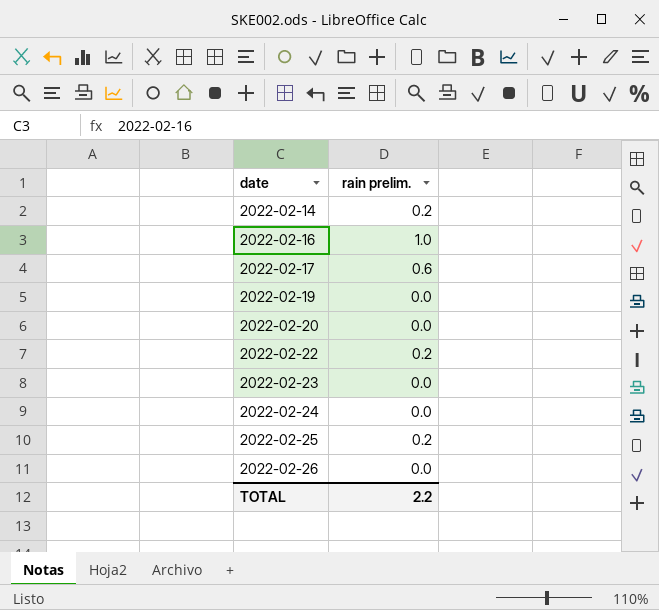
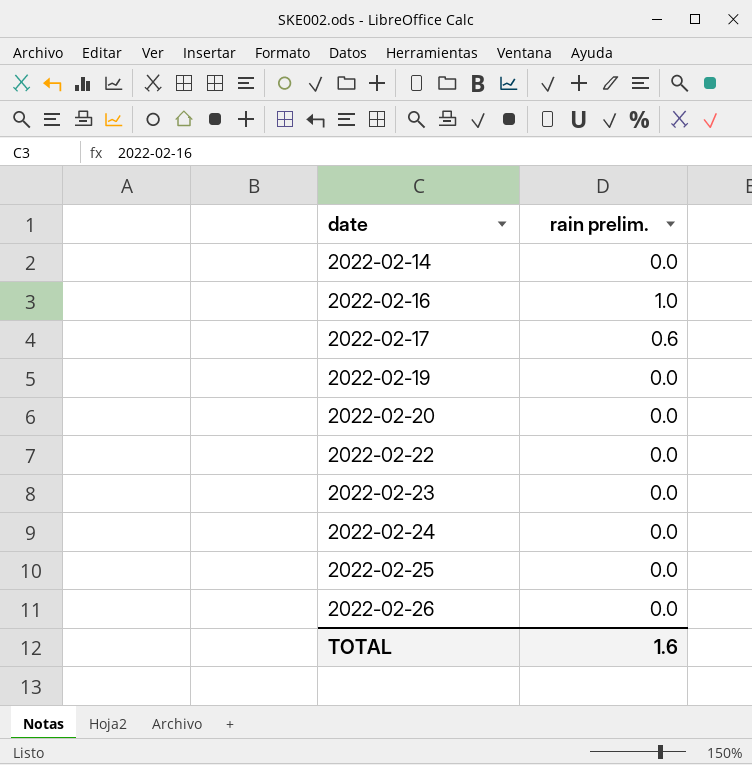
2022-02-14 | rain prelim.: 0.2 -> 0.0
2022-02-22 | rain prelim.: 0.2 -> 0.0
2022-02-25 | rain prelim.: 0.2 -> 0.0
TOTAL | rain prelim.: 2.2 -> 1.6

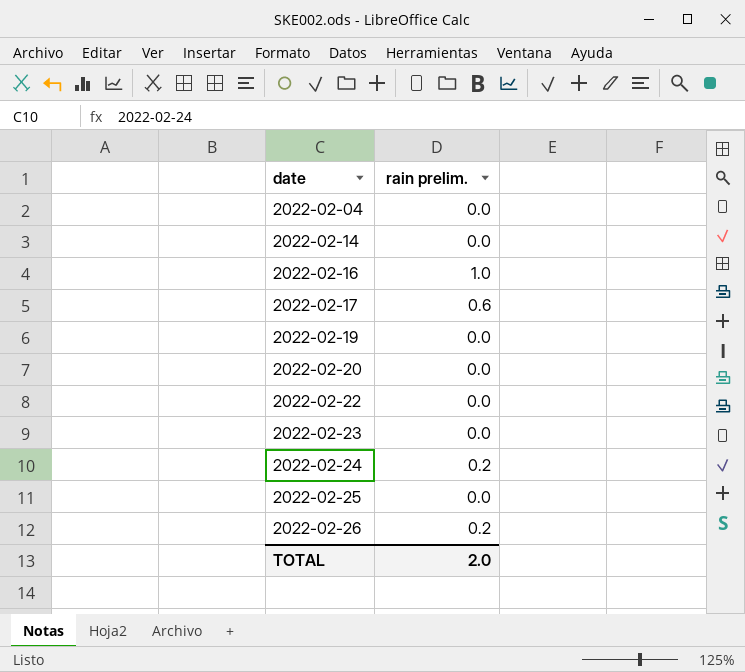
row 2022-02-04: none -> 0.0
2022-02-24 | rain prelim.: 0.0 -> 0.2
2022-02-26 | rain prelim.: 0.0 -> 0.2
TOTAL | rain prelim.: 1.6 -> 2.0

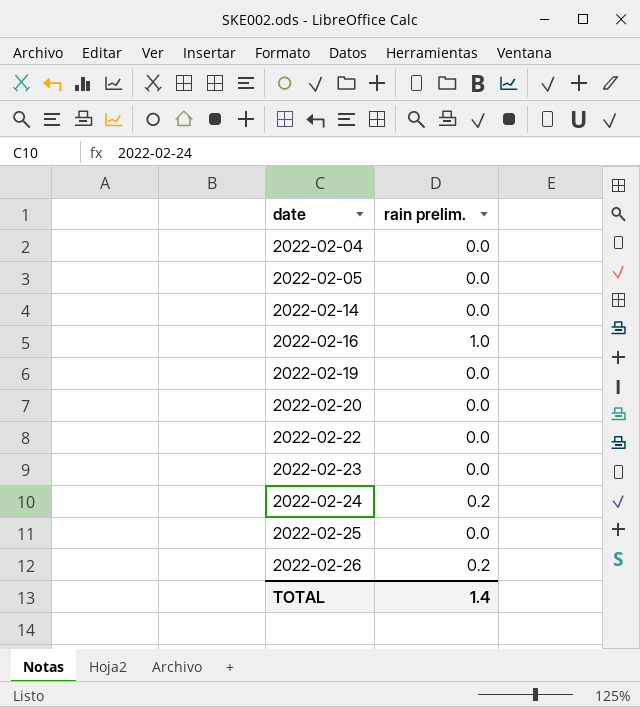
row 2022-02-17: 0.6 -> none
row 2022-02-05: none -> 0.0
TOTAL | rain prelim.: 2.0 -> 1.4

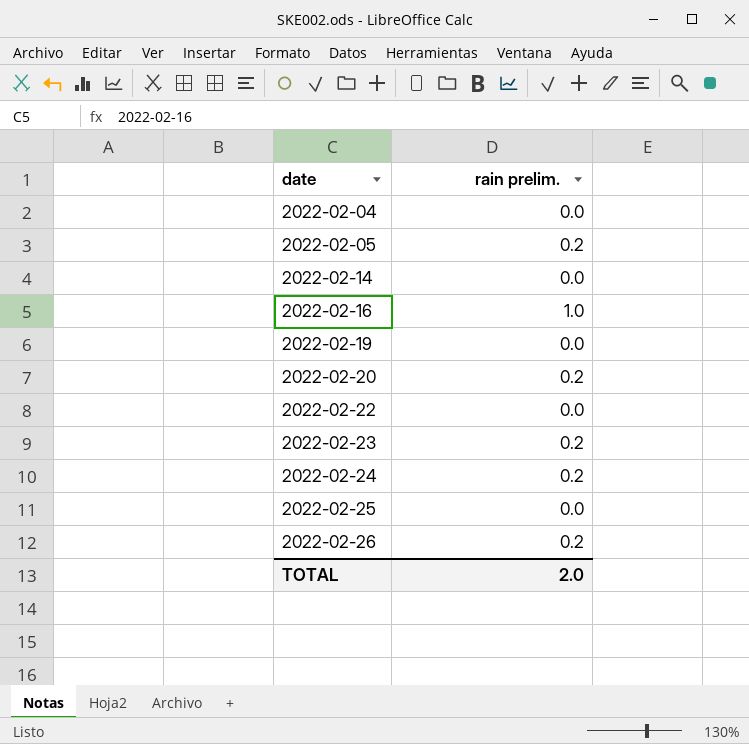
2022-02-05 | rain prelim.: 0.0 -> 0.2
2022-02-20 | rain prelim.: 0.0 -> 0.2
2022-02-23 | rain prelim.: 0.0 -> 0.2
TOTAL | rain prelim.: 1.4 -> 2.0

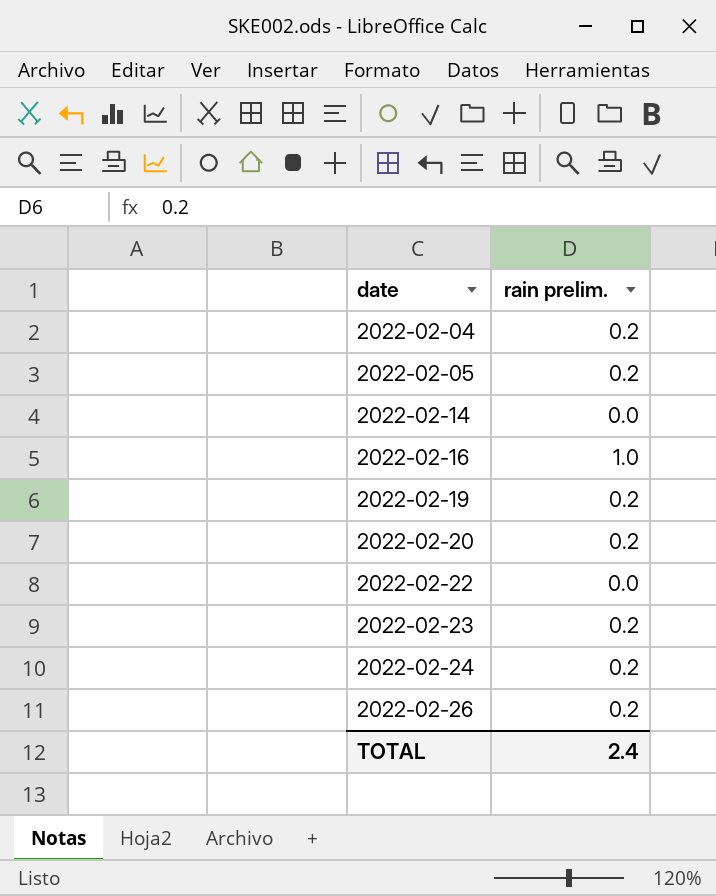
row 2022-02-25: 0.0 -> none
2022-02-04 | rain prelim.: 0.0 -> 0.2
2022-02-19 | rain prelim.: 0.0 -> 0.2
TOTAL | rain prelim.: 2.0 -> 2.4

